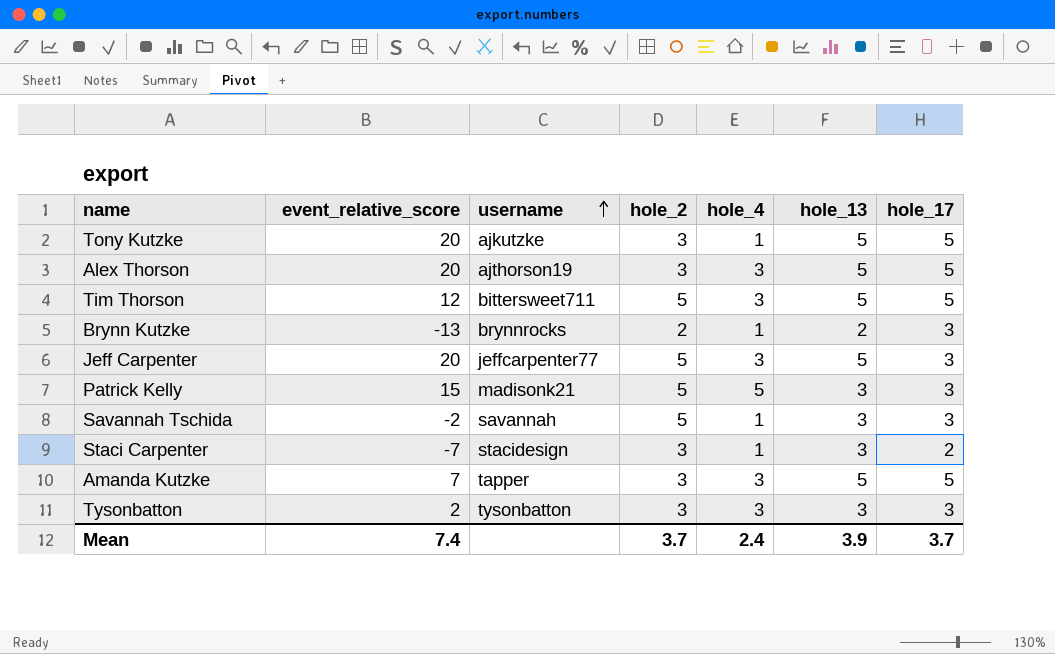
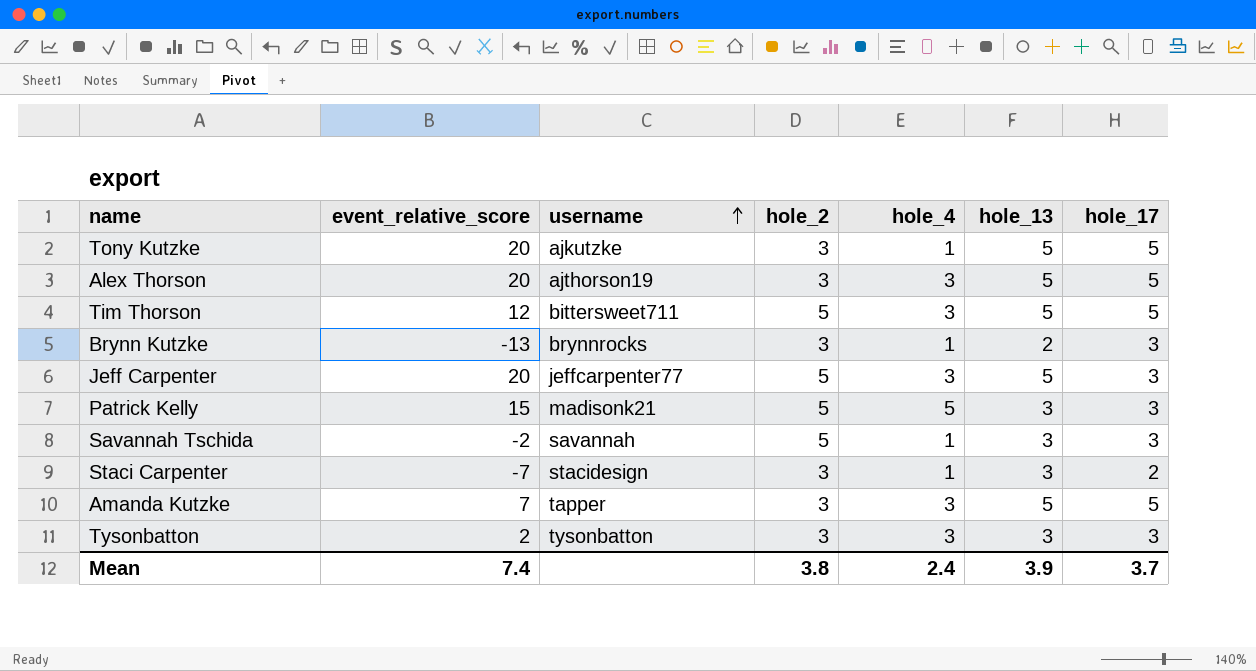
Brynn Kutzke | hole_2: 2 -> 3
Mean | hole_2: 3.7 -> 3.8

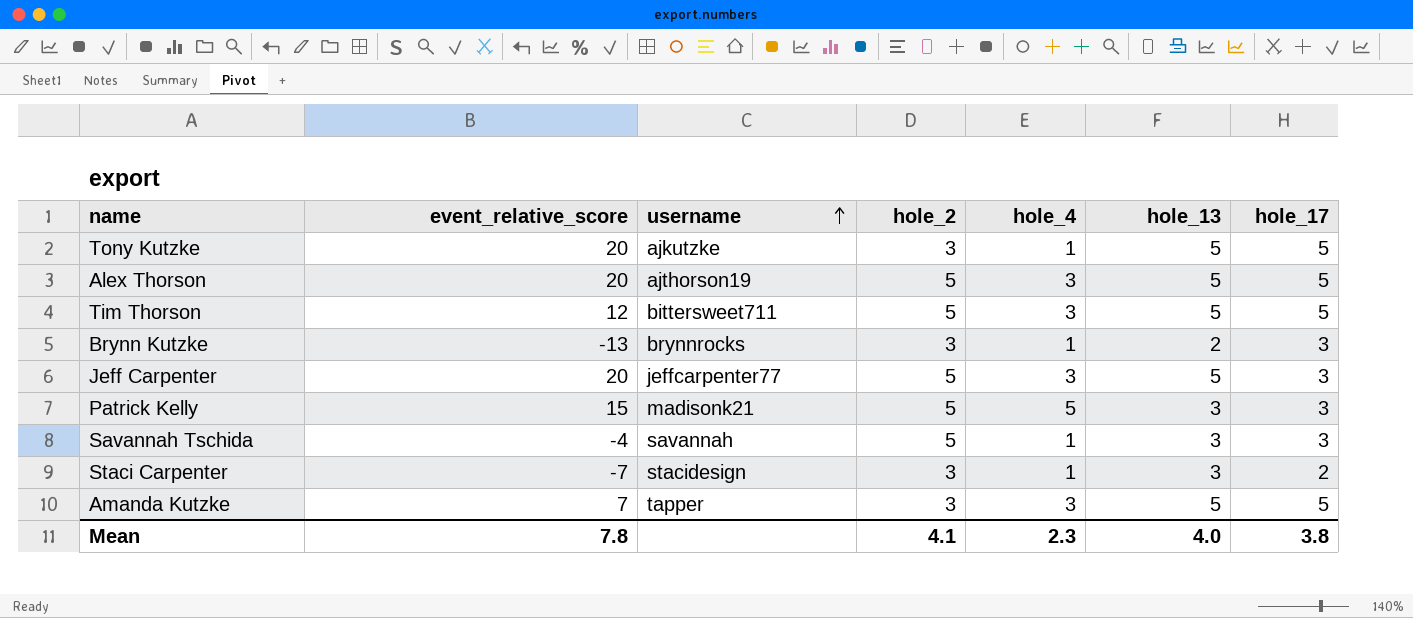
row Tysonbatton: 2 | tysonbatton | 3 | 3 | 3 | 3 -> none
Alex Thorson | hole_2: 3 -> 5
Savannah Tschida | event_relative_score: -2 -> -4
Mean | event_relative_score: 7.4 -> 7.8
Mean | hole_2: 3.8 -> 4.1
Mean | hole_4: 2.4 -> 2.3
Mean | hole_13: 3.9 -> 4.0
Mean | hole_17: 3.7 -> 3.8

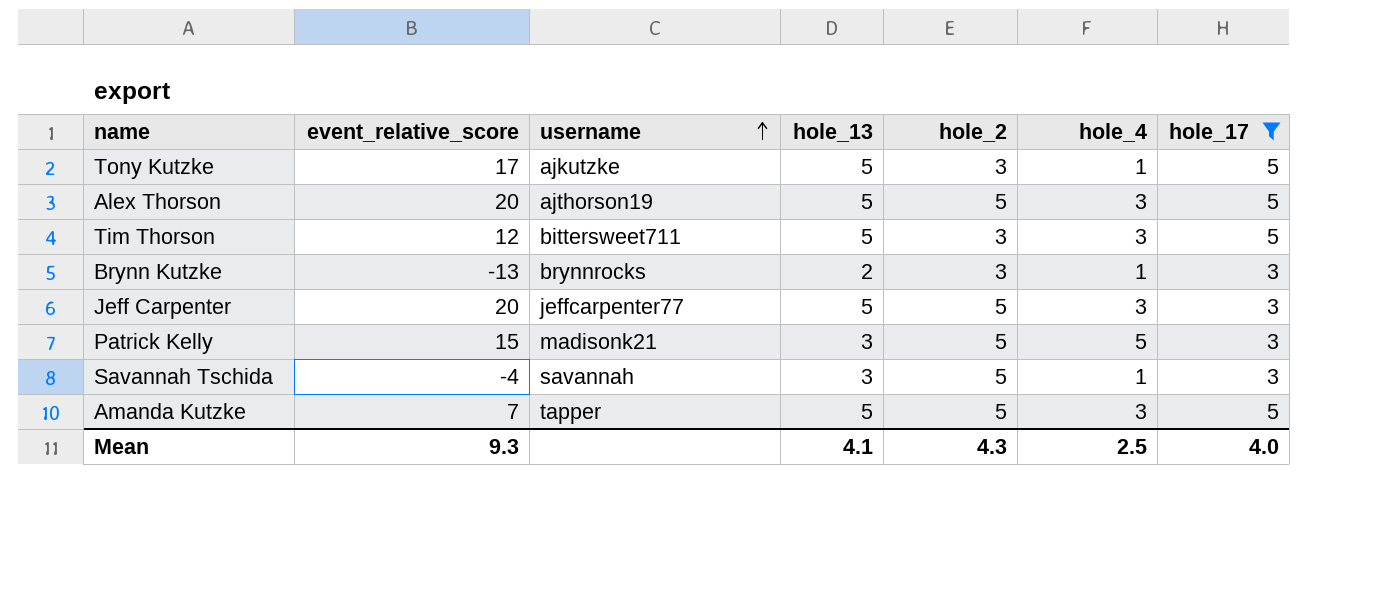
filter: none -> hole_17 != 2
column hole_13 | position: 6 -> 4
Tony Kutzke | event_relative_score: 20 -> 17
Tim Thorson | hole_2: 5 -> 3
Amanda Kutzke | hole_2: 3 -> 5
Mean | event_relative_score: 7.8 -> 9.3
Mean | hole_13: 4.0 -> 4.1
Mean | hole_2: 4.1 -> 4.3
Mean | hole_4: 2.3 -> 2.5
Mean | hole_17: 3.8 -> 4.0

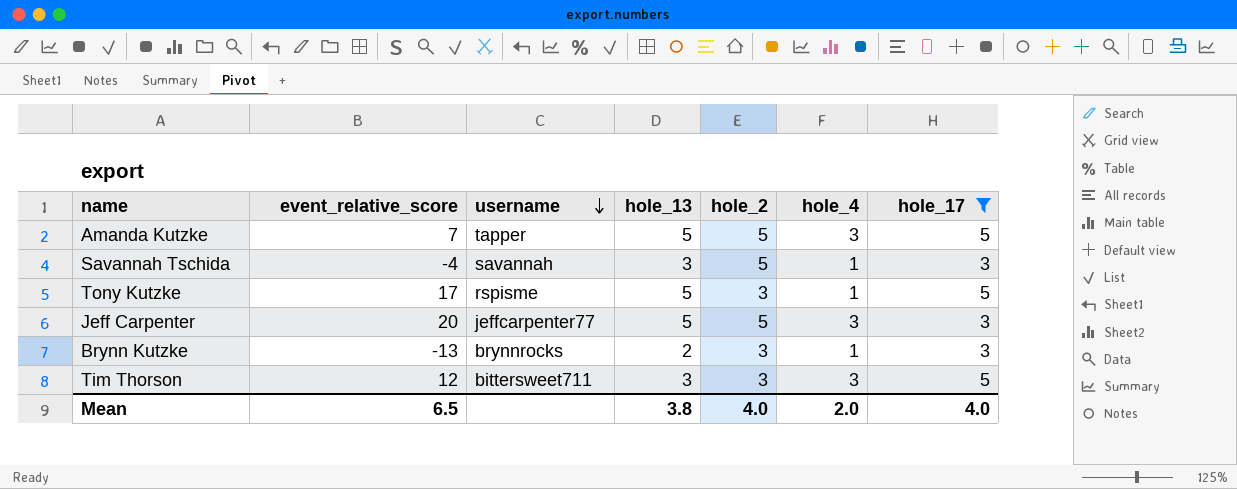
row order: username ascending -> username descending
row Alex Thorson: 20 | ajthorson19 | 5 | 5 | 3 | 5 -> none
row Patrick Kelly: 15 | madisonk21 | 3 | 5 | 5 | 3 -> none
Tony Kutzke | username: ajkutzke -> rspisme
Tim Thorson | hole_13: 5 -> 3
Mean | event_relative_score: 9.3 -> 6.5
Mean | hole_13: 4.1 -> 3.8
Mean | hole_2: 4.3 -> 4.0
Mean | hole_4: 2.5 -> 2.0

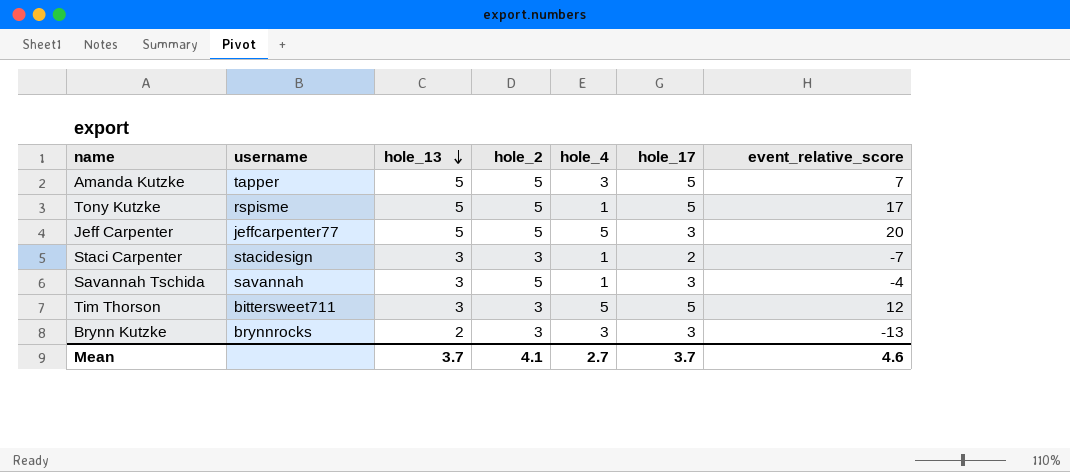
filter: hole_17 != 2 -> none
row order: username descending -> hole_13 descending
column event_relative_score | position: 2 -> 7
Tony Kutzke | hole_2: 3 -> 5
Jeff Carpenter | hole_4: 3 -> 5
Tim Thorson | hole_4: 3 -> 5
Brynn Kutzke | hole_4: 1 -> 3
Mean | hole_13: 3.8 -> 3.7
Mean | hole_2: 4.0 -> 4.1
Mean | hole_4: 2.0 -> 2.7
Mean | hole_17: 4.0 -> 3.7
Mean | event_relative_score: 6.5 -> 4.6

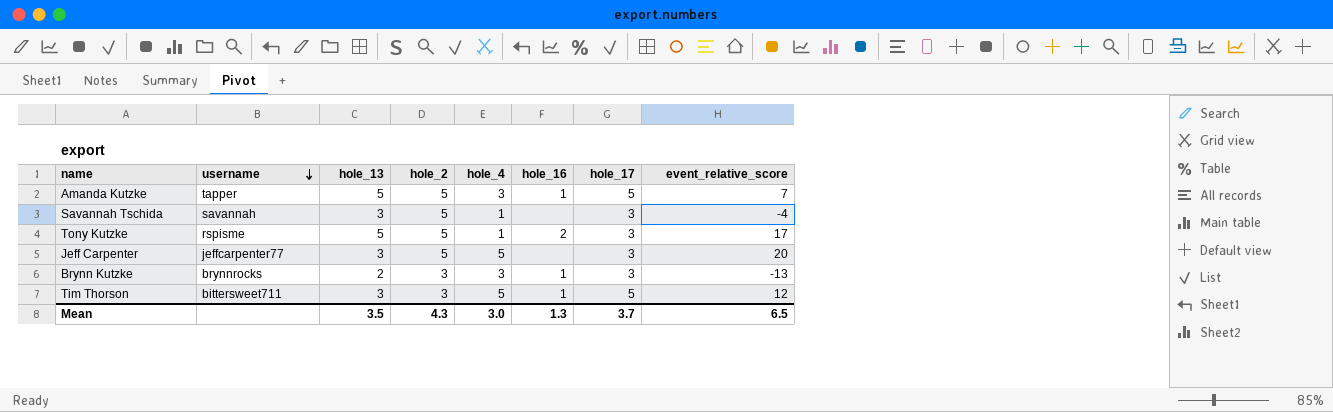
row order: hole_13 descending -> username descending
column hole_16 | position: none -> 6
row Staci Carpenter: stacidesign | 3 | 3 | 1 | 2 | -7 -> none
Tony Kutzke | hole_17: 5 -> 3
Jeff Carpenter | hole_13: 5 -> 3
Mean | hole_13: 3.7 -> 3.5
Mean | hole_2: 4.1 -> 4.3
Mean | hole_4: 2.7 -> 3.0
Mean | event_relative_score: 4.6 -> 6.5

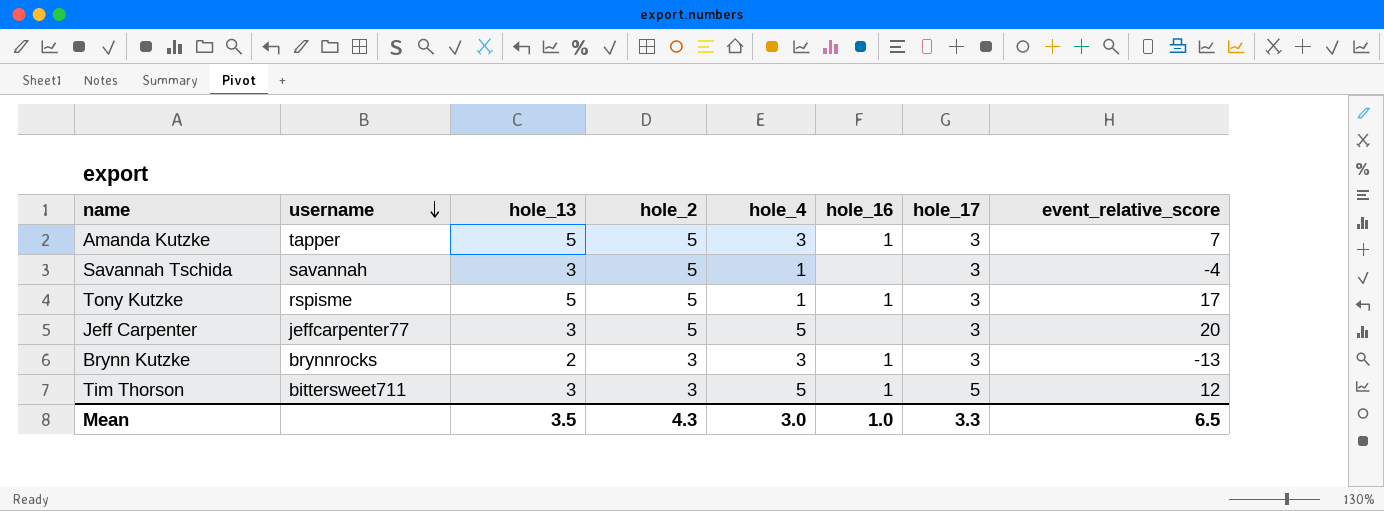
Amanda Kutzke | hole_17: 5 -> 3
Tony Kutzke | hole_16: 2 -> 1
Mean | hole_16: 1.3 -> 1.0
Mean | hole_17: 3.7 -> 3.3

